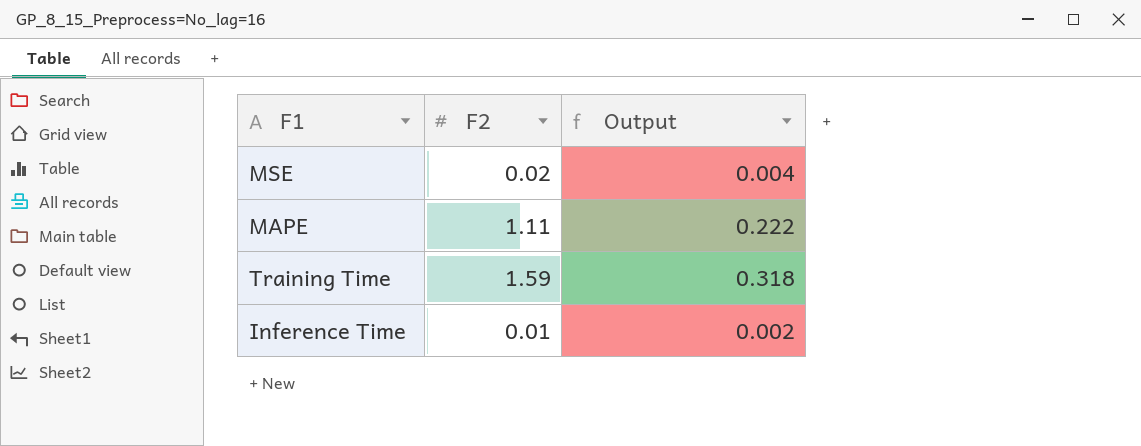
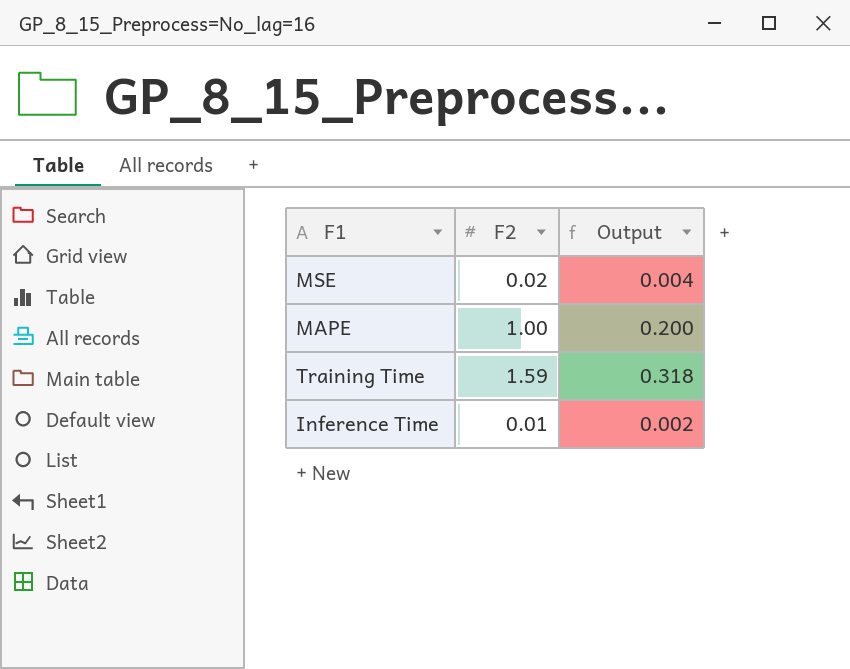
MAPE | F2: 1.11 -> 1.00
MAPE | Output: 0.222 -> 0.200

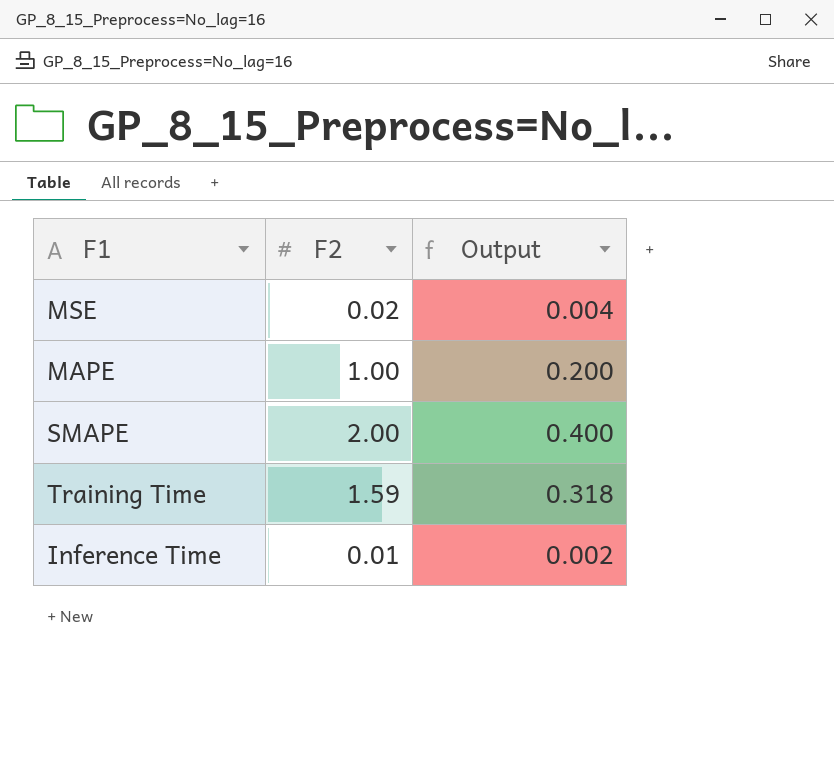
row SMAPE: none -> 2.00 | 0.400

